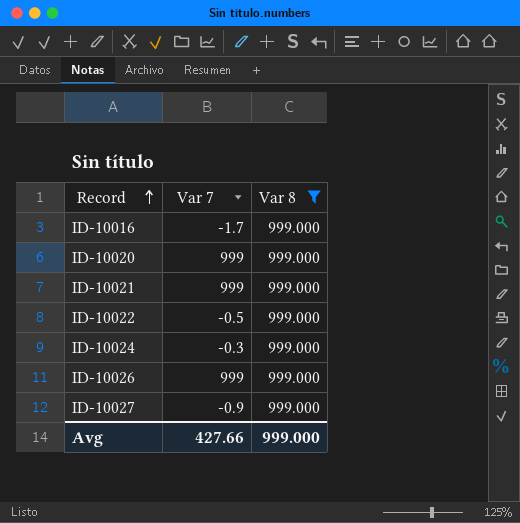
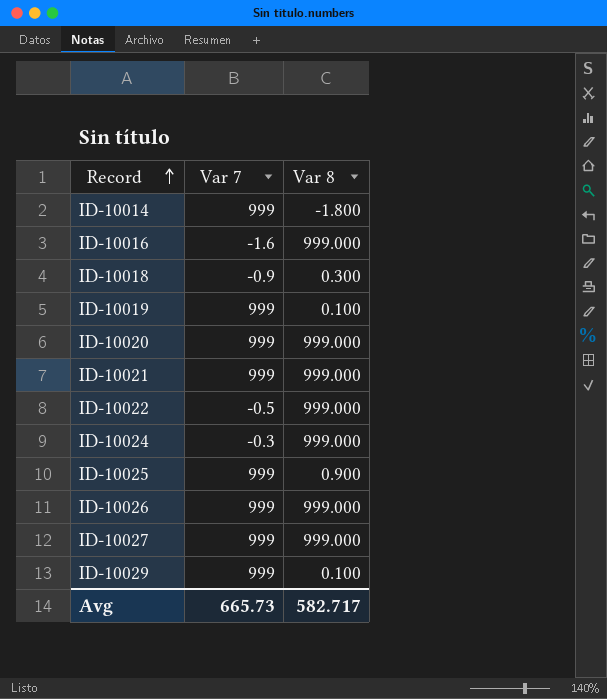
filter: Var 8 = 999.000 -> none
ID-10016 | Var 7: -1.7 -> -1.6
ID-10027 | Var 7: -0.9 -> 999
Avg | Var 7: 427.66 -> 665.73
Avg | Var 8: 999.000 -> 582.717

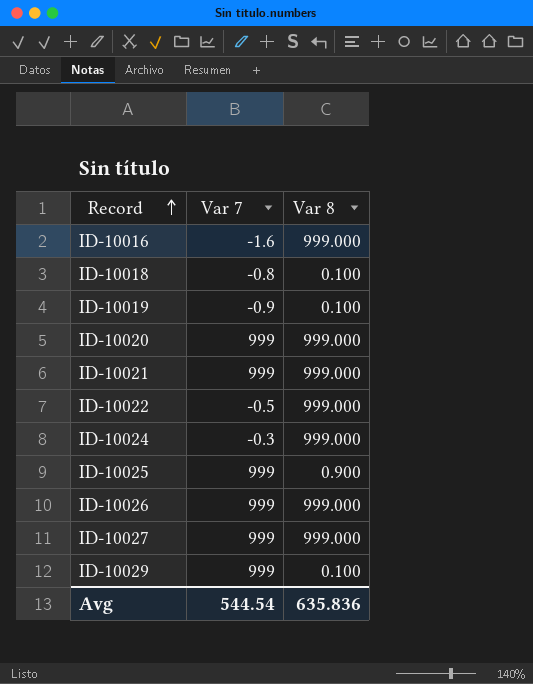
row ID-10014: 999 | -1.800 -> none
ID-10018 | Var 7: -0.9 -> -0.8
ID-10018 | Var 8: 0.300 -> 0.100
ID-10019 | Var 7: 999 -> -0.9
Avg | Var 7: 665.73 -> 544.54
Avg | Var 8: 582.717 -> 635.836

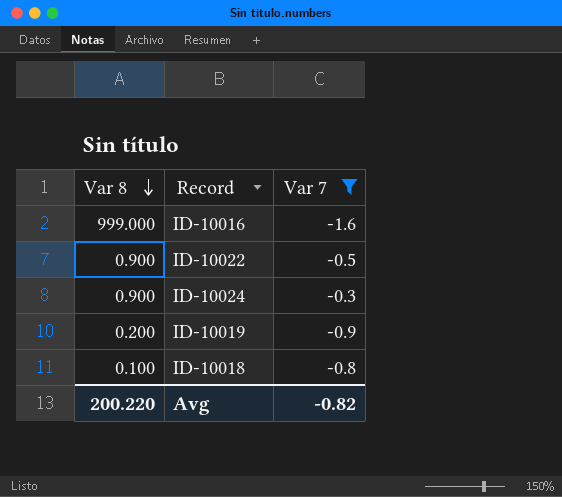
filter: none -> Var 7 != 999
row order: Record ascending -> Var 8 descending
column Var 8 | position: 3 -> 1
ID-10022 | Var 8: 999.000 -> 0.900
ID-10024 | Var 8: 999.000 -> 0.900
ID-10019 | Var 8: 0.100 -> 0.200
Avg | Var 8: 635.836 -> 200.220
Avg | Var 7: 544.54 -> -0.82

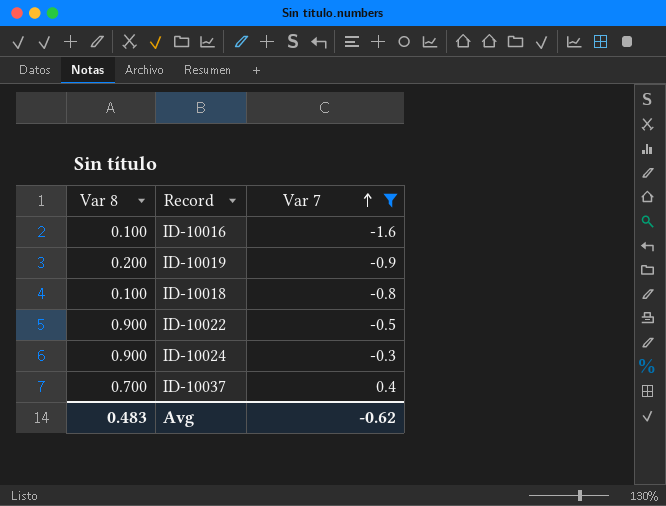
row order: Var 8 descending -> Var 7 ascending
ID-10016 | Var 8: 999.000 -> 0.100
row ID-10037: none -> 0.700 | 0.4
Avg | Var 8: 200.220 -> 0.483
Avg | Var 7: -0.82 -> -0.62

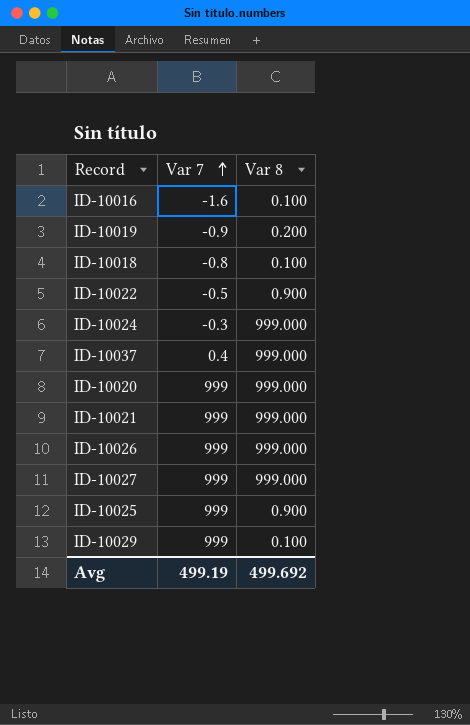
filter: Var 7 != 999 -> none
column Var 8 | position: 1 -> 3
ID-10024 | Var 8: 0.900 -> 999.000
ID-10037 | Var 8: 0.700 -> 999.000
Avg | Var 7: -0.62 -> 499.19
Avg | Var 8: 0.483 -> 499.692

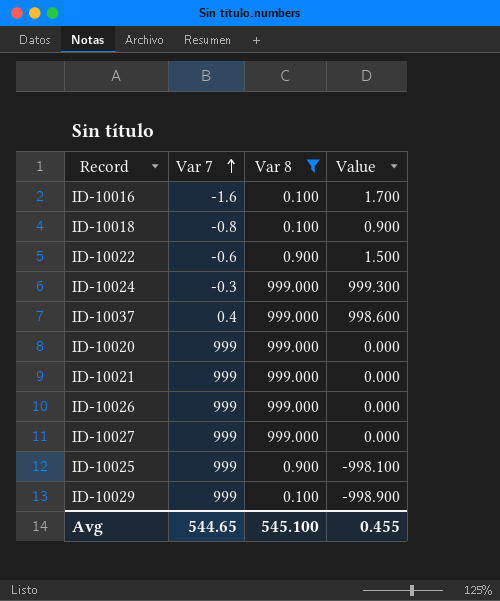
filter: none -> Var 8 != 0.200
column Value | formula: none -> [Var 8] - [Var 7]
ID-10022 | Var 7: -0.5 -> -0.6
Avg | Var 7: 499.19 -> 544.65
Avg | Var 8: 499.692 -> 545.100

